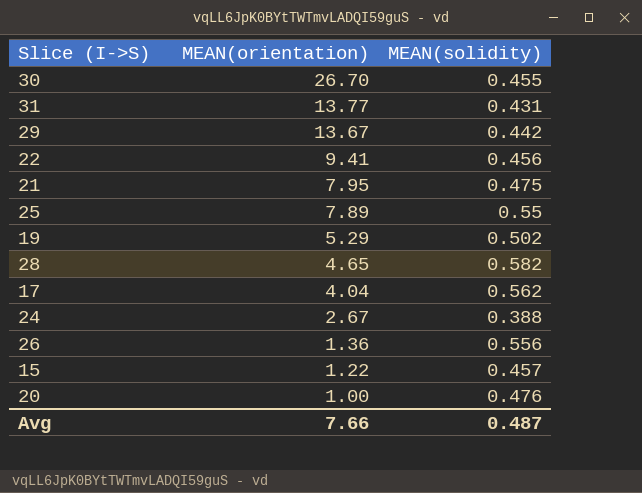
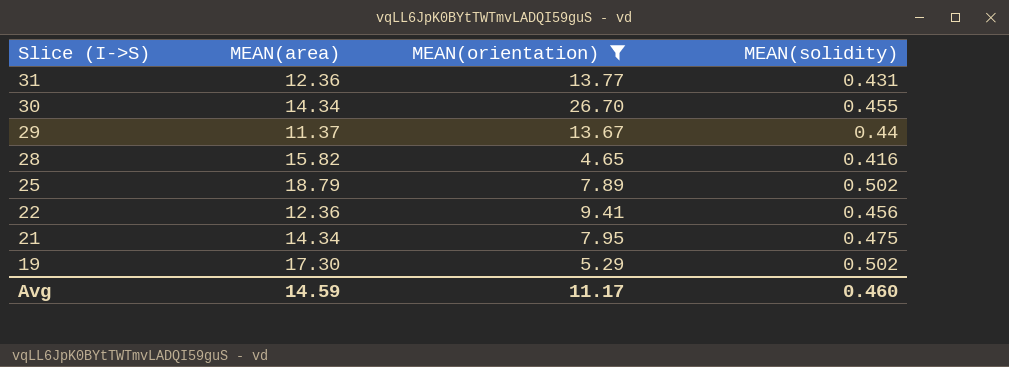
filter: none -> MEAN(orientation) >= 4.65
row order: MEAN(orientation) descending -> Slice (I->S) descending
column MEAN(area) | position: none -> 2
29 | MEAN(solidity): 0.442 -> 0.44
28 | MEAN(solidity): 0.582 -> 0.416
25 | MEAN(solidity): 0.55 -> 0.502
Avg | MEAN(orientation): 7.66 -> 11.17
Avg | MEAN(solidity): 0.487 -> 0.460

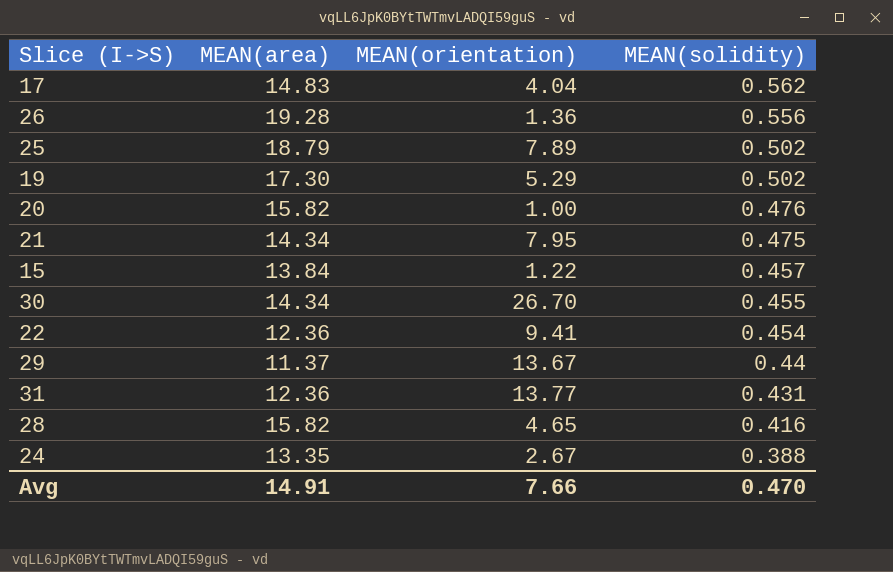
filter: MEAN(orientation) >= 4.65 -> none
row order: Slice (I->S) descending -> MEAN(solidity) descending
22 | MEAN(solidity): 0.456 -> 0.454
Avg | MEAN(area): 14.59 -> 14.91
Avg | MEAN(orientation): 11.17 -> 7.66
Avg | MEAN(solidity): 0.460 -> 0.470

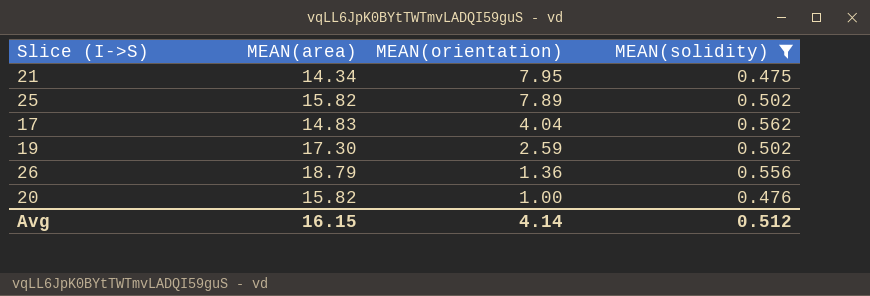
filter: none -> MEAN(solidity) >= 0.475
row order: MEAN(solidity) descending -> MEAN(orientation) descending
25 | MEAN(area): 18.79 -> 15.82
19 | MEAN(orientation): 5.29 -> 2.59
26 | MEAN(area): 19.28 -> 18.79
Avg | MEAN(area): 14.91 -> 16.15
Avg | MEAN(orientation): 7.66 -> 4.14
Avg | MEAN(solidity): 0.470 -> 0.512

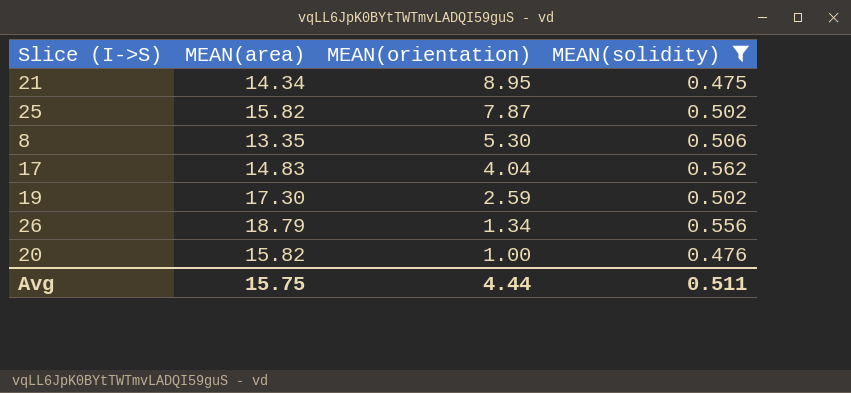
21 | MEAN(orientation): 7.95 -> 8.95
25 | MEAN(orientation): 7.89 -> 7.87
row 8: none -> 13.35 | 5.30 | 0.506
26 | MEAN(orientation): 1.36 -> 1.34
Avg | MEAN(area): 16.15 -> 15.75
Avg | MEAN(orientation): 4.14 -> 4.44
Avg | MEAN(solidity): 0.512 -> 0.511

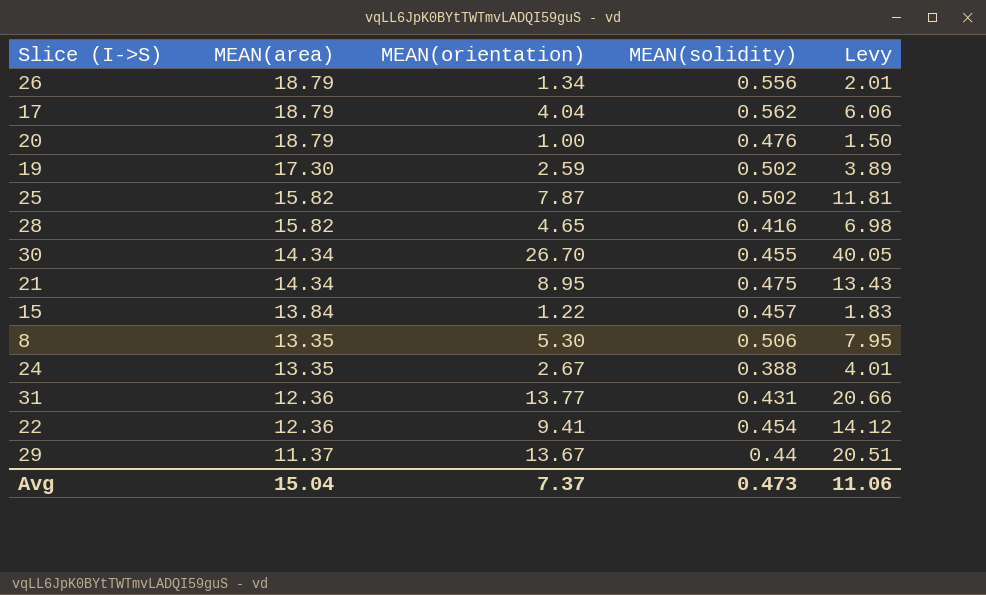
filter: MEAN(solidity) >= 0.475 -> none
row order: MEAN(orientation) descending -> MEAN(area) descending
column Levy | formula: none -> [MEAN(orientation)] * 1.5
17 | MEAN(area): 14.83 -> 18.79
20 | MEAN(area): 15.82 -> 18.79
Avg | MEAN(area): 15.75 -> 15.04
Avg | MEAN(orientation): 4.44 -> 7.37
Avg | MEAN(solidity): 0.511 -> 0.473

